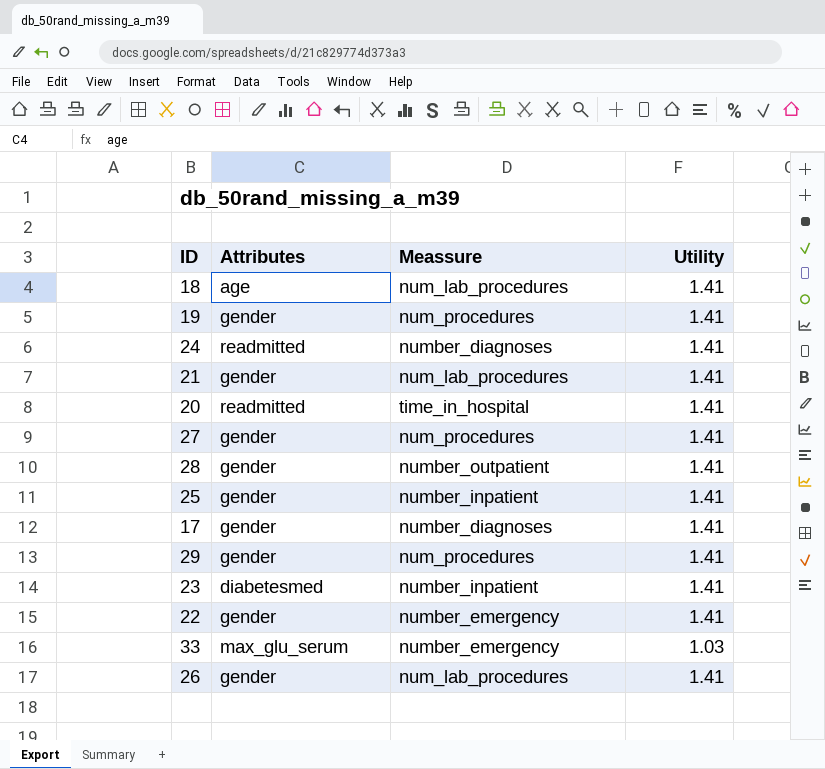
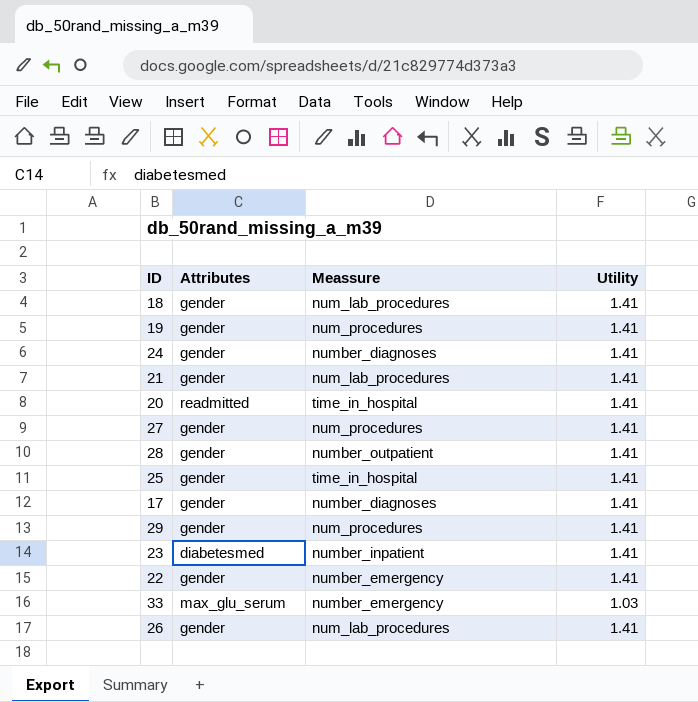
18 | Attributes: age -> gender
24 | Attributes: readmitted -> gender
25 | Meassure: number_inpatient -> time_in_hospital

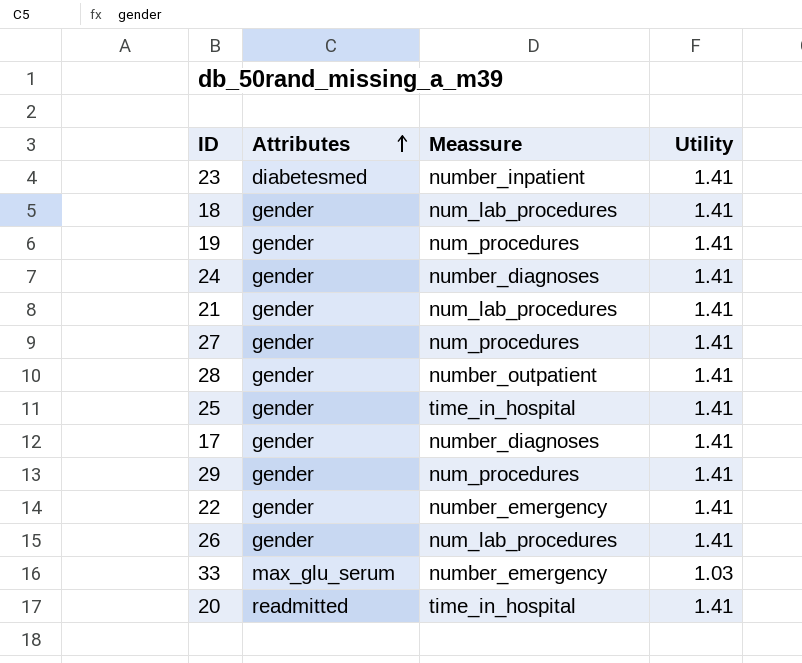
row order: none -> Attributes ascending

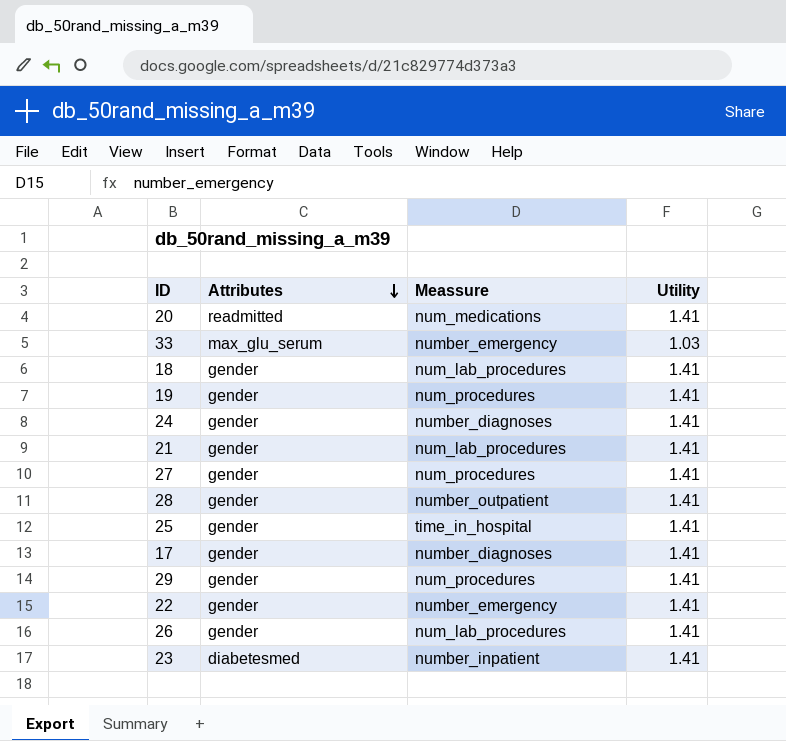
row order: Attributes ascending -> Attributes descending
20 | Meassure: time_in_hospital -> num_medications

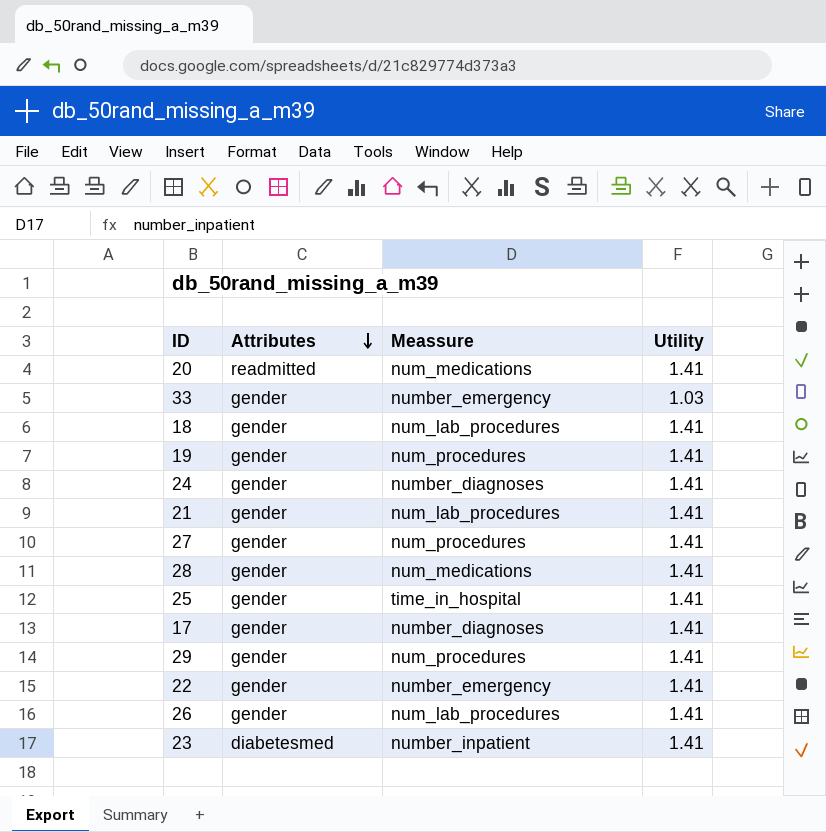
33 | Attributes: max_glu_serum -> gender
28 | Meassure: number_outpatient -> num_medications

